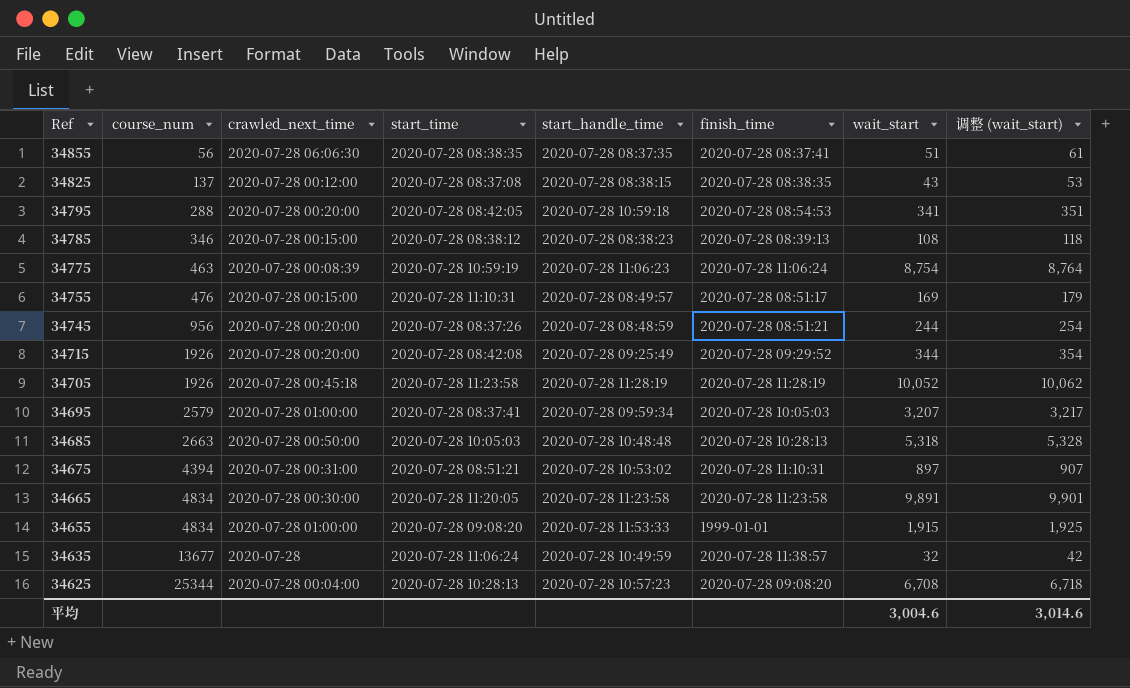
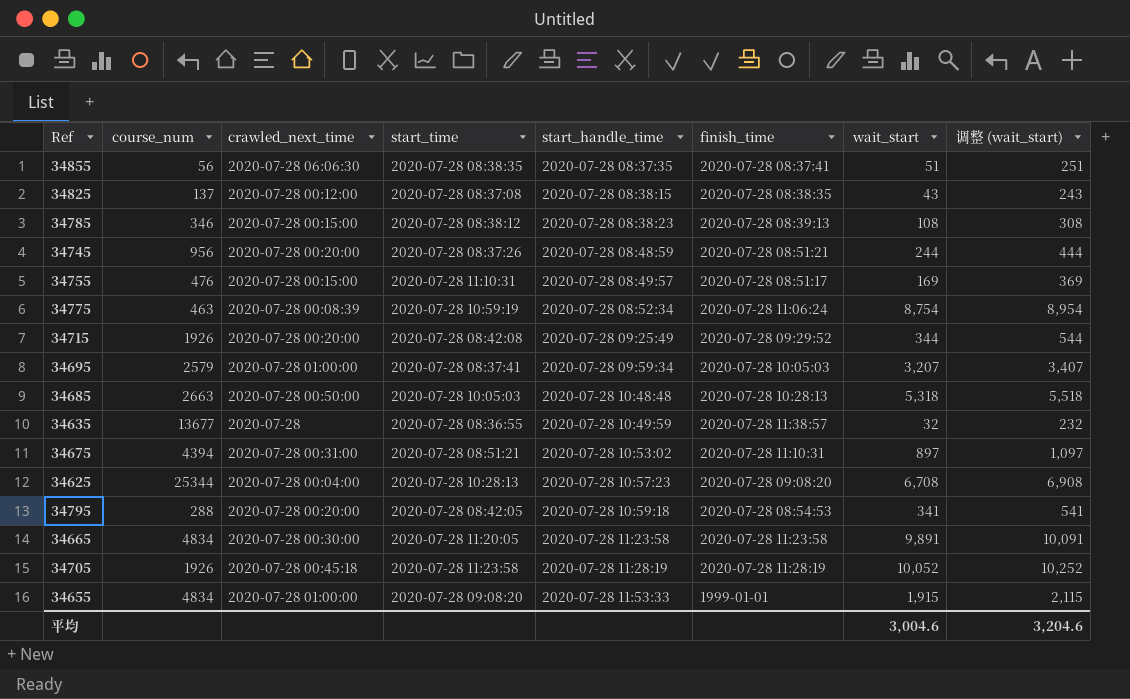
row order: Ref descending -> start_handle_time ascending
column 调整 (wait_start) | formula: [wait_start] + 10 -> [wait_start] + 200
34775 | start_handle_time: 2020-07-28 11:06:23 -> 2020-07-28 08:52:34
34635 | start_time: 2020-07-28 11:06:24 -> 2020-07-28 08:36:55
平均 | 调整 (wait_start): 3,014.6 -> 3,204.6

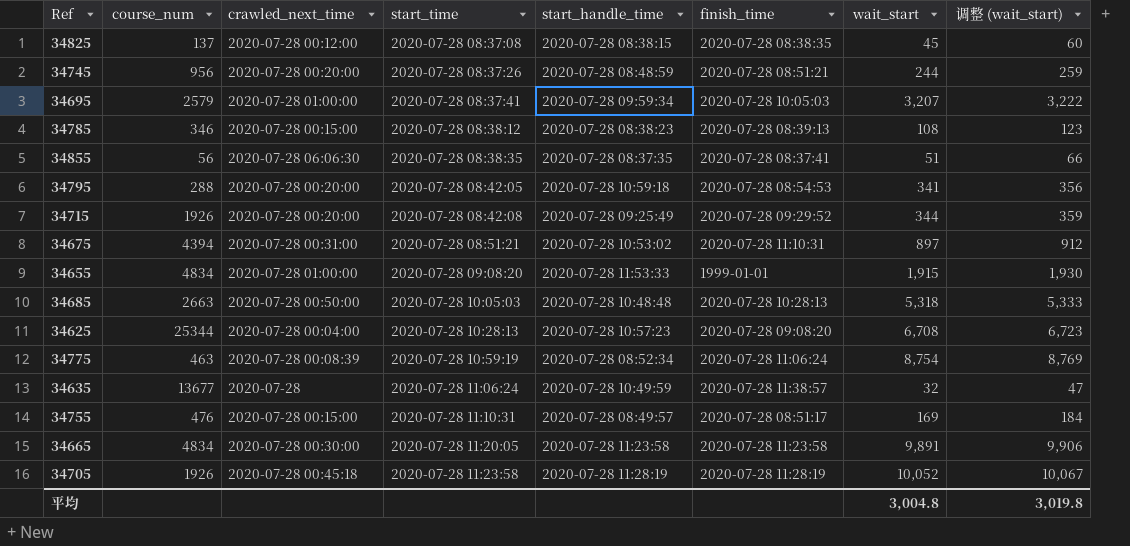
row order: start_handle_time ascending -> start_time ascending
column 调整 (wait_start) | formula: [wait_start] + 200 -> [wait_start] + 15
34825 | wait_start: 43 -> 45
34635 | start_time: 2020-07-28 08:36:55 -> 2020-07-28 11:06:24
平均 | wait_start: 3,004.6 -> 3,004.8
平均 | 调整 (wait_start): 3,204.6 -> 3,019.8

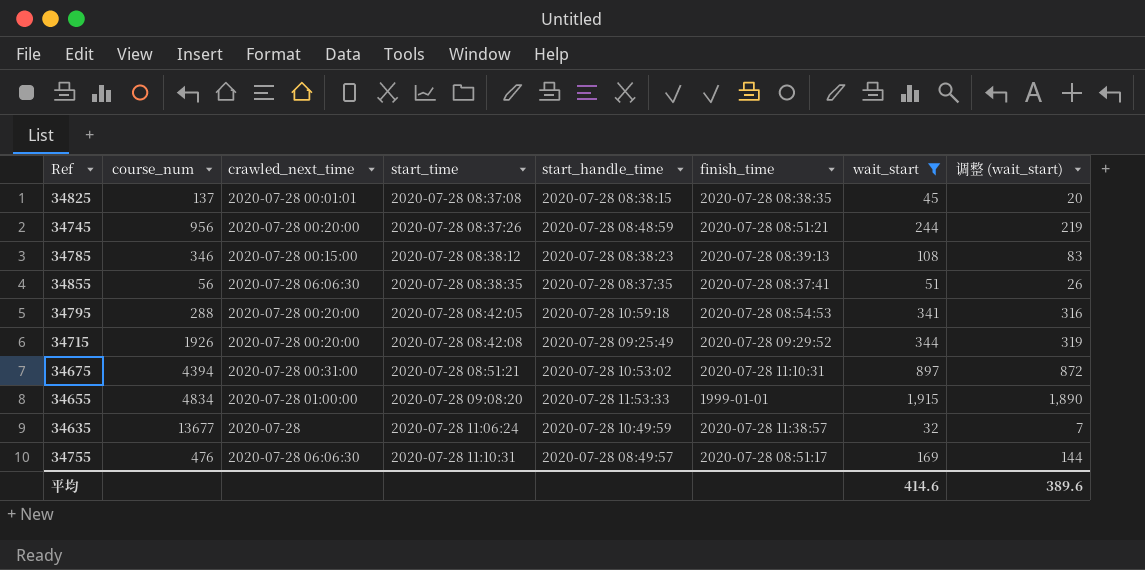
filter: none -> wait_start <= 1,915
column 调整 (wait_start) | formula: [wait_start] + 15 -> [wait_start] - 25
34825 | crawled_next_time: 2020-07-28 00:12:00 -> 2020-07-28 00:01:01
34755 | crawled_next_time: 2020-07-28 00:15:00 -> 2020-07-28 06:06:30
平均 | wait_start: 3,004.8 -> 414.6
平均 | 调整 (wait_start): 3,019.8 -> 389.6

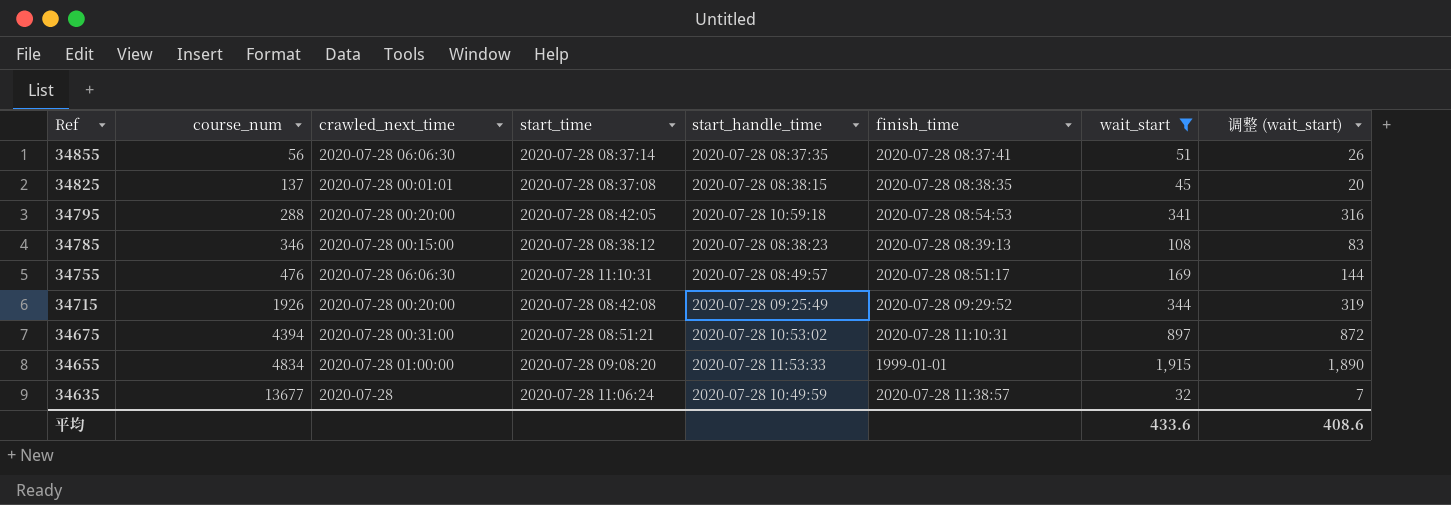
row order: start_time ascending -> Ref descending
row 34745: 956 | 2020-07-28 00:20:00 | 2020-07-28 08:37:26 | 2020-07-28 08:48:59 | 2020-07-28 08:51:21 | 244 | 219 -> none
34855 | start_time: 2020-07-28 08:38:35 -> 2020-07-28 08:37:14
平均 | wait_start: 414.6 -> 433.6
平均 | 调整 (wait_start): 389.6 -> 408.6

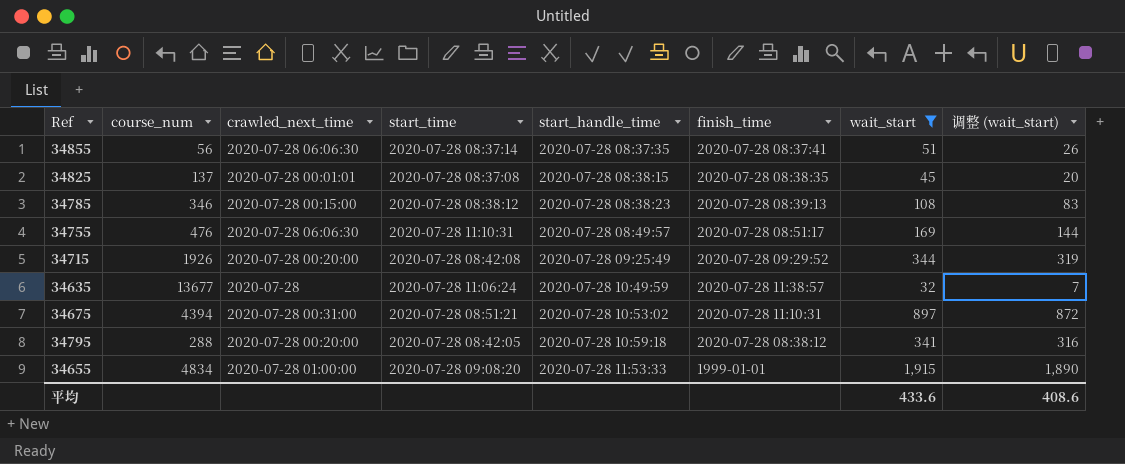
row order: Ref descending -> start_handle_time ascending
34795 | finish_time: 2020-07-28 08:54:53 -> 2020-07-28 08:38:12

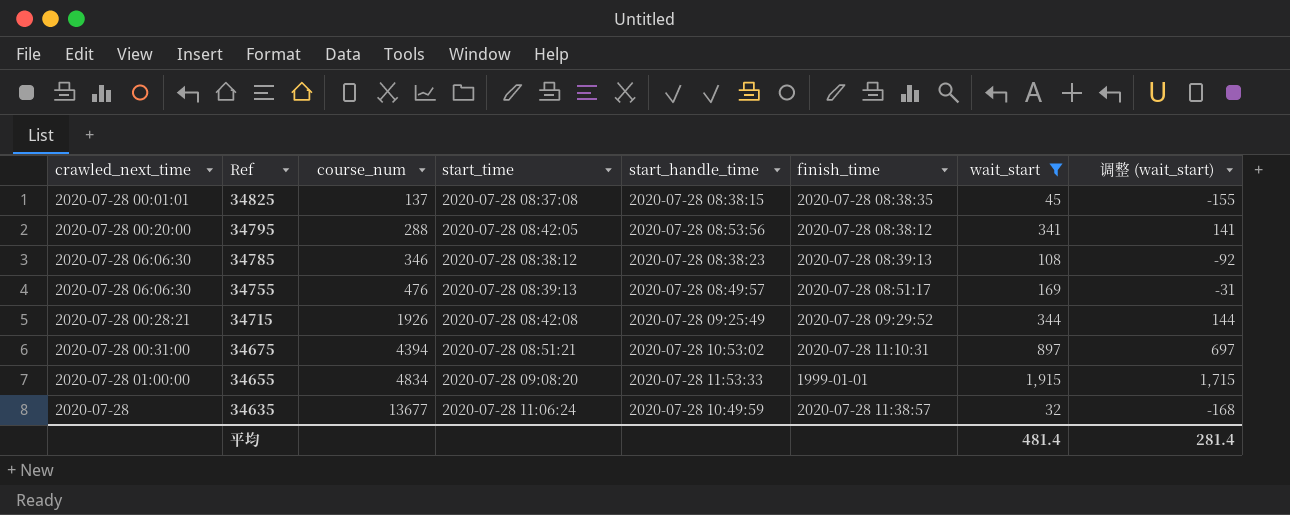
row order: start_handle_time ascending -> Ref descending
column crawled_next_time | position: 3 -> 1
column 调整 (wait_start) | formula: [wait_start] - 25 -> [wait_start] - 200
row 34855: 56 | 2020-07-28 06:06:30 | 2020-07-28 08:37:14 | 2020-07-28 08:37:35 | 2020-07-28 08:37:41 | 51 | 26 -> none
34795 | start_handle_time: 2020-07-28 10:59:18 -> 2020-07-28 08:53:56
34785 | crawled_next_time: 2020-07-28 00:15:00 -> 2020-07-28 06:06:30
34755 | start_time: 2020-07-28 11:10:31 -> 2020-07-28 08:39:13
34715 | crawled_next_time: 2020-07-28 00:20:00 -> 2020-07-28 00:28:21
平均 | wait_start: 433.6 -> 481.4
平均 | 调整 (wait_start): 408.6 -> 281.4

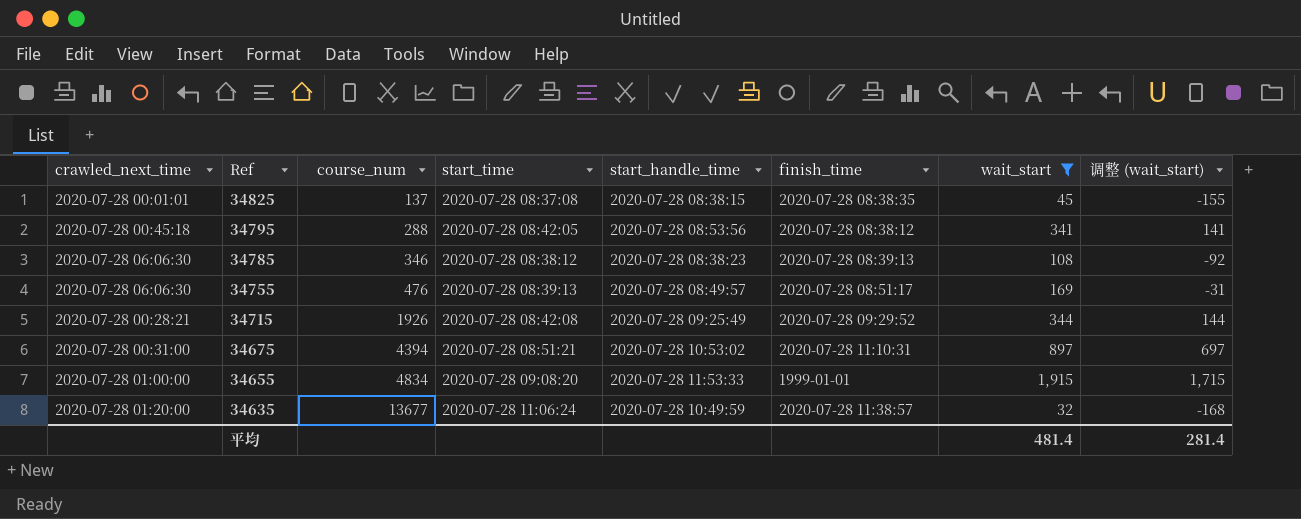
34795 | crawled_next_time: 2020-07-28 00:20:00 -> 2020-07-28 00:45:18
34635 | crawled_next_time: 2020-07-28 -> 2020-07-28 01:20:00

